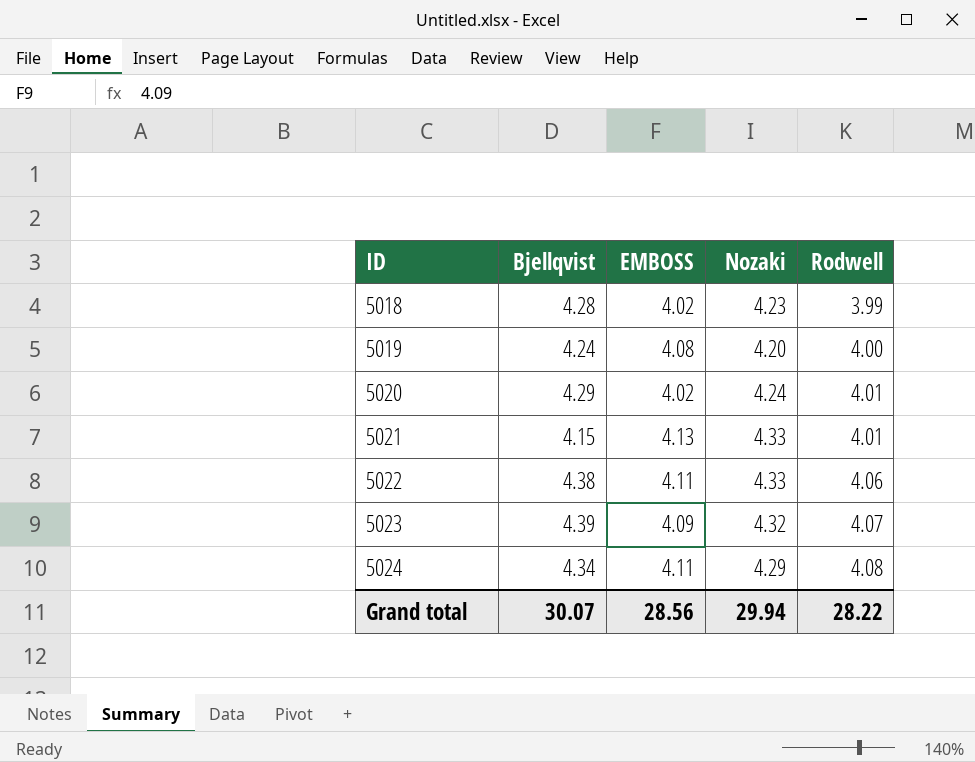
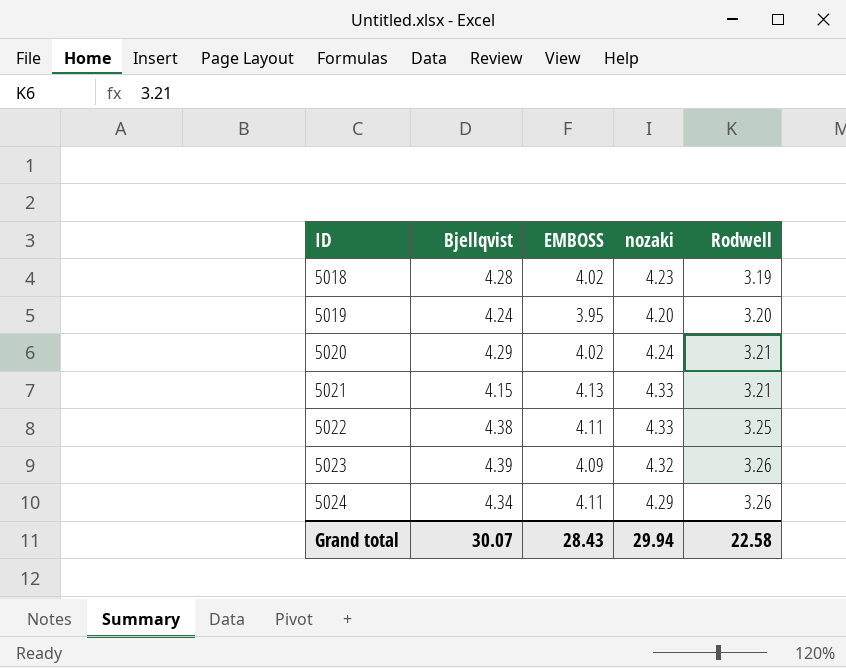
column name: Nozaki -> nozaki
5018 | Rodwell: 3.99 -> 3.19
5019 | EMBOSS: 4.08 -> 3.95
5019 | Rodwell: 4.00 -> 3.20
5020 | Rodwell: 4.01 -> 3.21
5021 | Rodwell: 4.01 -> 3.21
5022 | Rodwell: 4.06 -> 3.25
5023 | Rodwell: 4.07 -> 3.26
5024 | Rodwell: 4.08 -> 3.26
Grand total | EMBOSS: 28.56 -> 28.43
Grand total | Rodwell: 28.22 -> 22.58

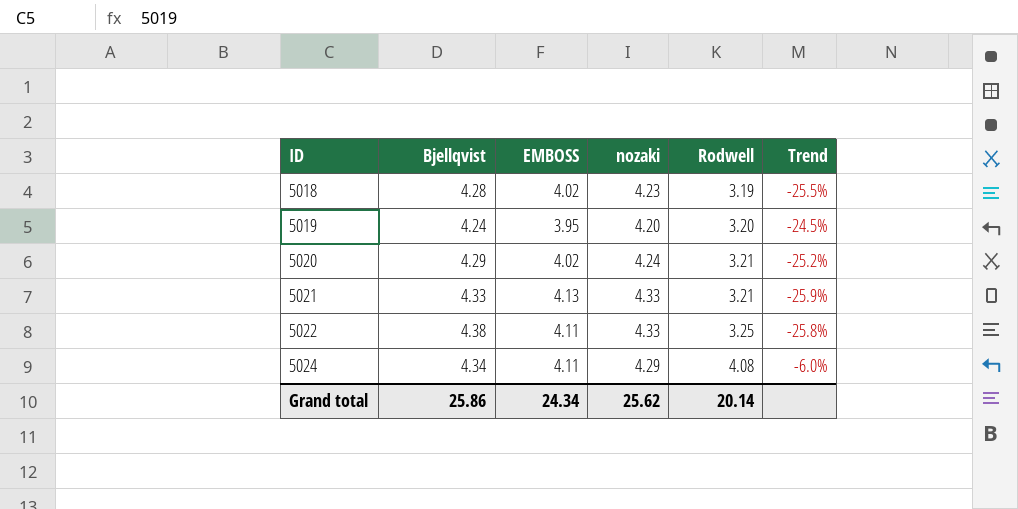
column Trend | formula: none -> ([Rodwell] - [Bjellqvist]) / [Bjellqvist]
row 5023: 4.39 | 4.09 | 4.32 | 3.26 -> none
5021 | Bjellqvist: 4.15 -> 4.33
5024 | Rodwell: 3.26 -> 4.08
Grand total | Bjellqvist: 30.07 -> 25.86
Grand total | EMBOSS: 28.43 -> 24.34
Grand total | nozaki: 29.94 -> 25.62
Grand total | Rodwell: 22.58 -> 20.14

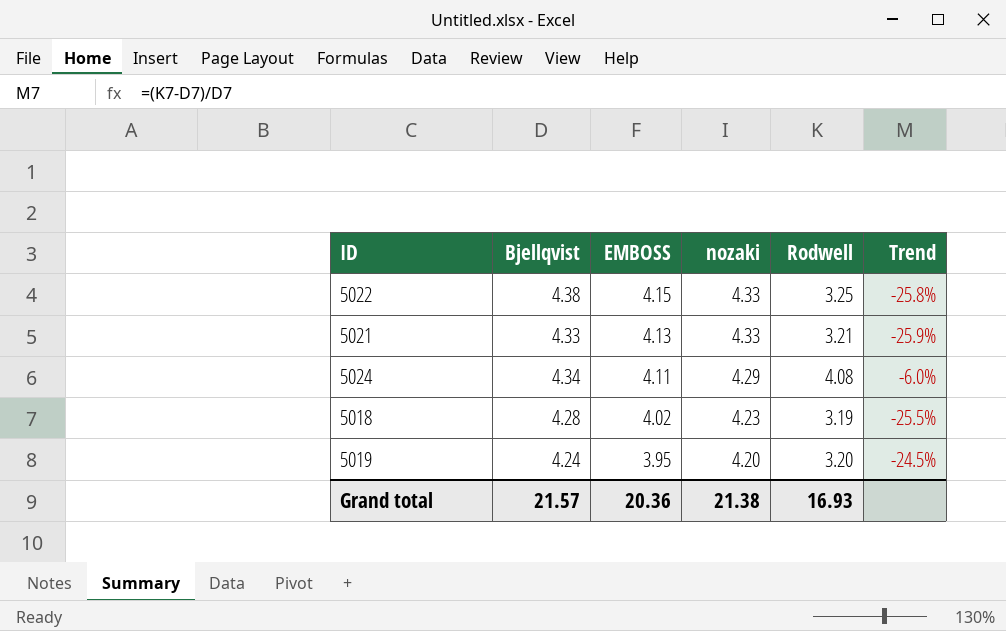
row order: ID ascending -> EMBOSS descending
row 5020: 4.29 | 4.02 | 4.24 | 3.21 | -25.2% -> none
5022 | EMBOSS: 4.11 -> 4.15
Grand total | Bjellqvist: 25.86 -> 21.57
Grand total | EMBOSS: 24.34 -> 20.36
Grand total | nozaki: 25.62 -> 21.38
Grand total | Rodwell: 20.14 -> 16.93

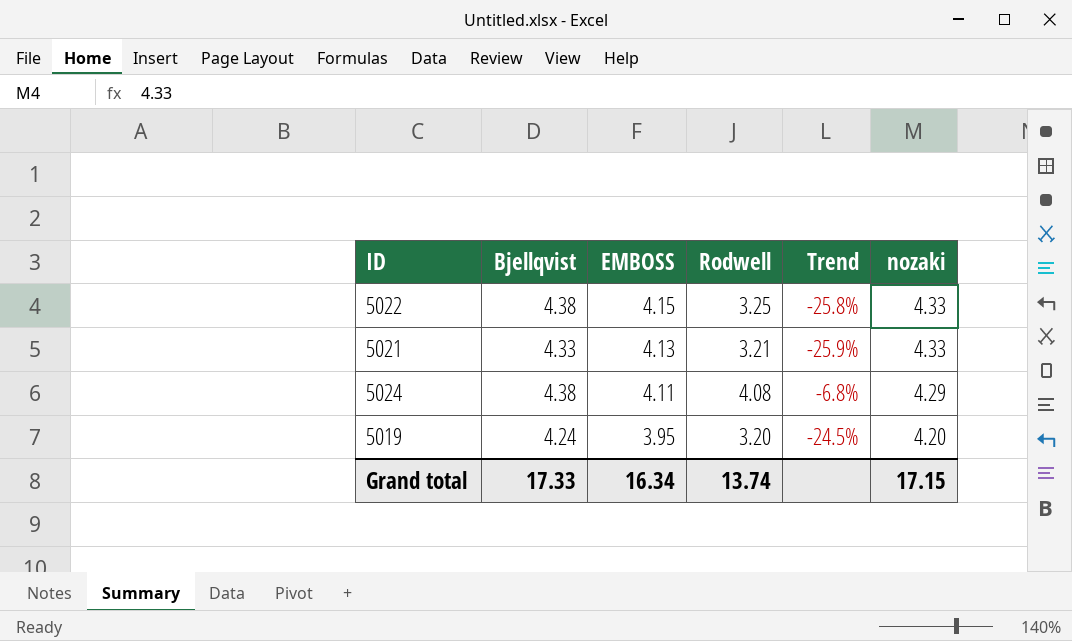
column nozaki | position: 4 -> 6
row 5018: 4.28 | 4.02 | 4.23 | 3.19 | -25.5% -> none
5024 | Bjellqvist: 4.34 -> 4.38
5024 | Trend: -6.0% -> -6.8%
Grand total | Bjellqvist: 21.57 -> 17.33
Grand total | EMBOSS: 20.36 -> 16.34
Grand total | Rodwell: 16.93 -> 13.74
Grand total | nozaki: 21.38 -> 17.15

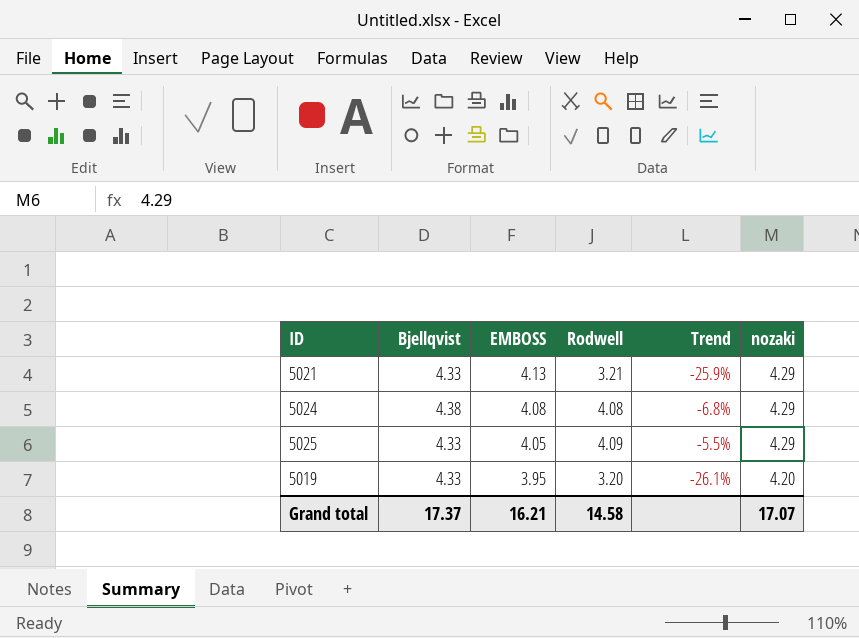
row 5022: 4.38 | 4.15 | 3.25 | -25.8% | 4.33 -> none
5021 | nozaki: 4.33 -> 4.29
5024 | EMBOSS: 4.11 -> 4.08
row 5025: none -> 4.33 | 4.05 | 4.09 | -5.5% | 4.29
5019 | Bjellqvist: 4.24 -> 4.33
5019 | Trend: -24.5% -> -26.1%
Grand total | Bjellqvist: 17.33 -> 17.37
Grand total | EMBOSS: 16.34 -> 16.21
Grand total | Rodwell: 13.74 -> 14.58
Grand total | nozaki: 17.15 -> 17.07

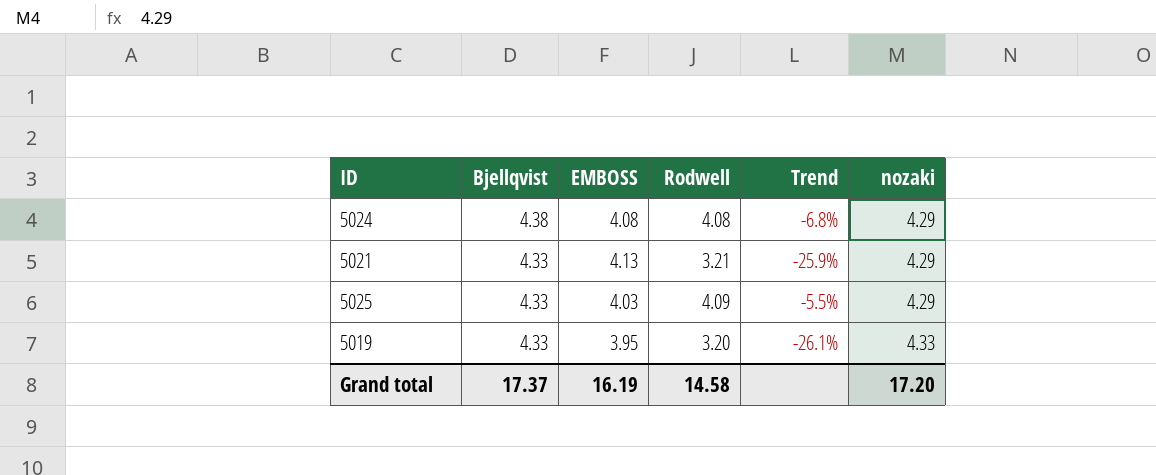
row order: EMBOSS descending -> Bjellqvist descending
5025 | EMBOSS: 4.05 -> 4.03
5019 | nozaki: 4.20 -> 4.33
Grand total | EMBOSS: 16.21 -> 16.19
Grand total | nozaki: 17.07 -> 17.20

